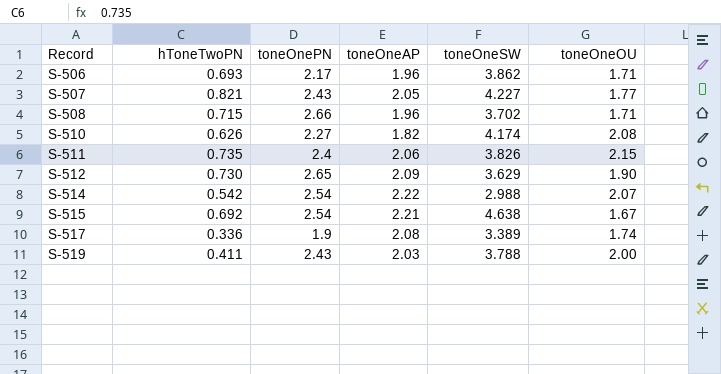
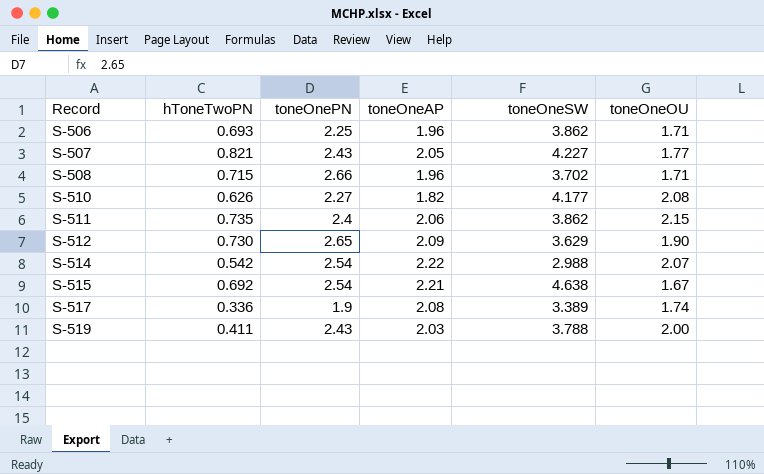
S-506 | toneOnePN: 2.17 -> 2.25
S-510 | toneOneSW: 4.174 -> 4.177
S-511 | toneOneSW: 3.826 -> 3.862

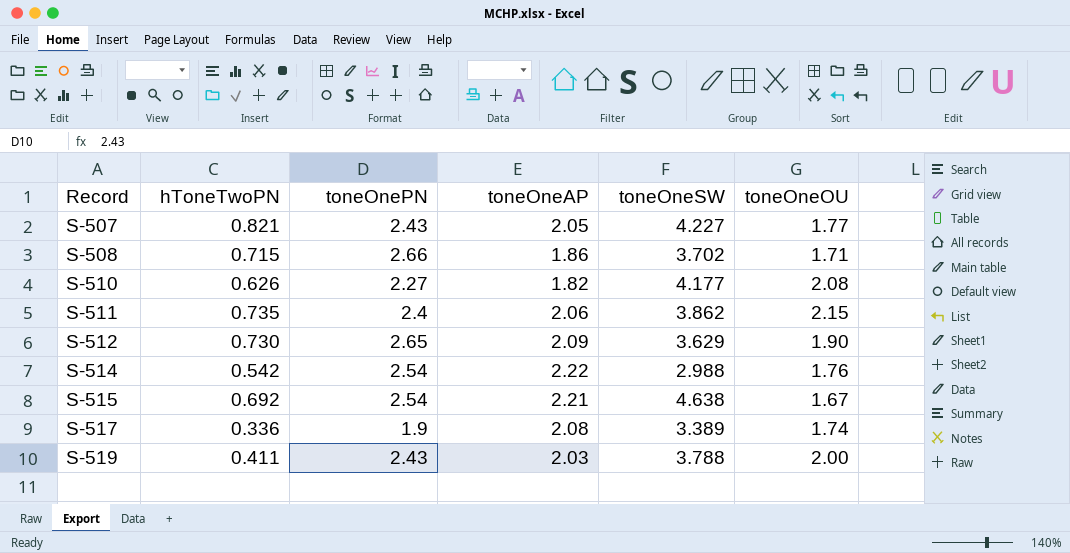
row S-506: 0.693 | 2.25 | 1.96 | 3.862 | 1.71 -> none
S-508 | toneOneAP: 1.96 -> 1.86
S-514 | toneOneOU: 2.07 -> 1.76

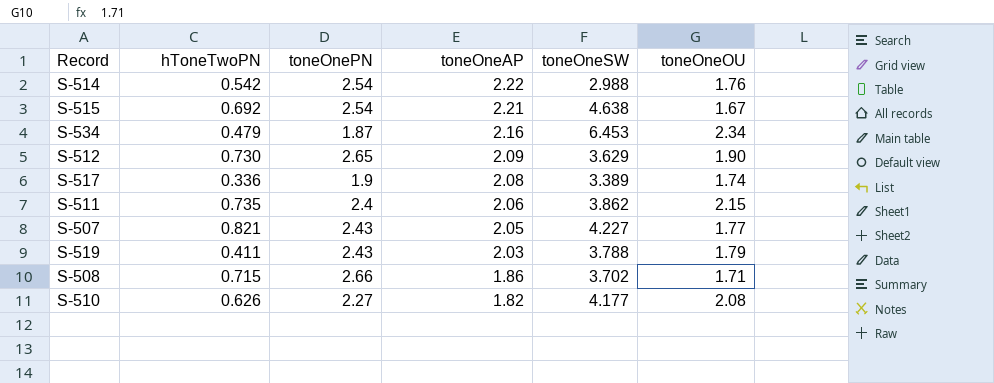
row order: Record ascending -> toneOneAP descending
row S-534: none -> 0.479 | 1.87 | 2.16 | 6.453 | 2.34
S-519 | toneOneOU: 2.00 -> 1.79

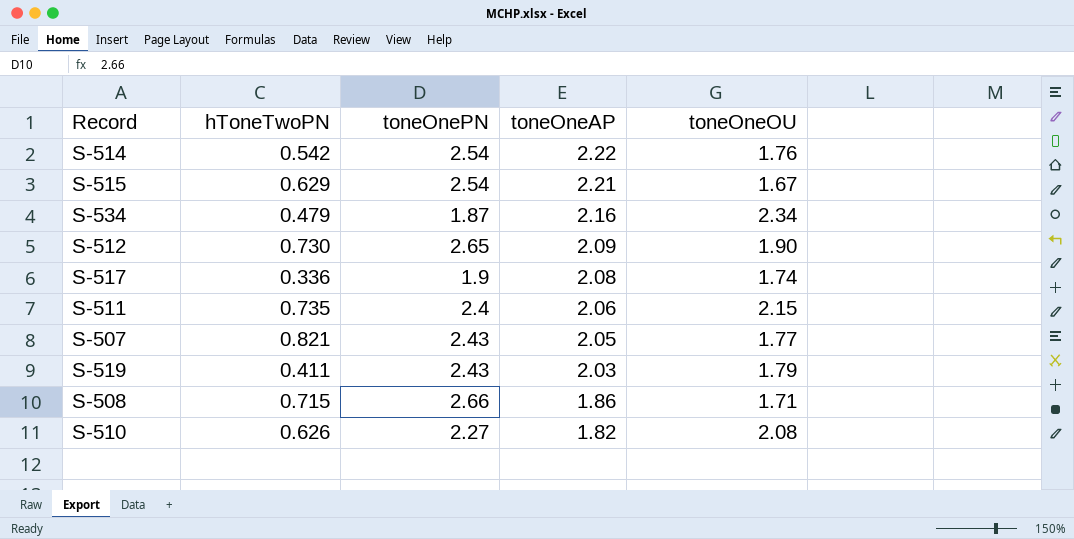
column toneOneSW | position: 5 -> none
S-515 | hToneTwoPN: 0.692 -> 0.629

